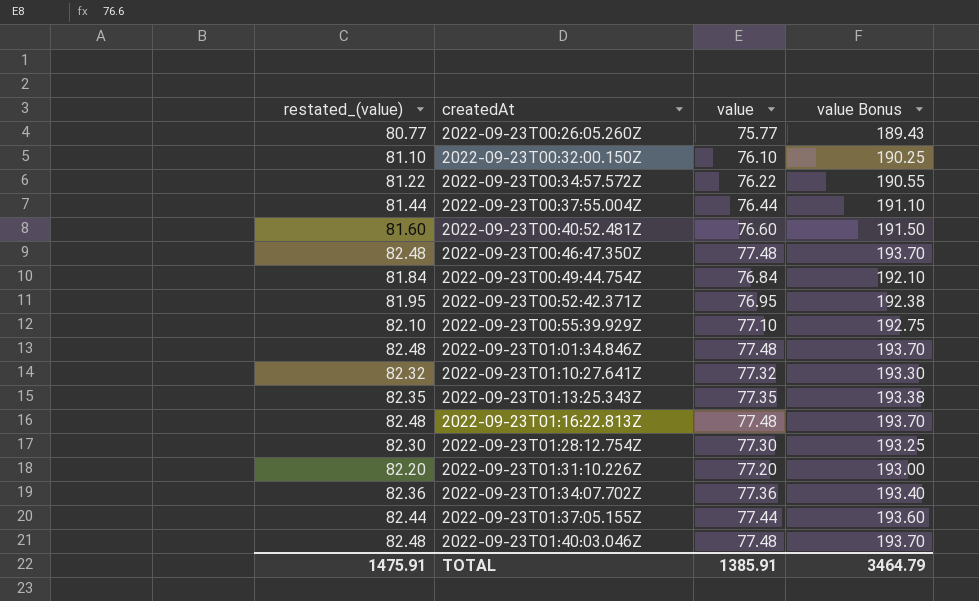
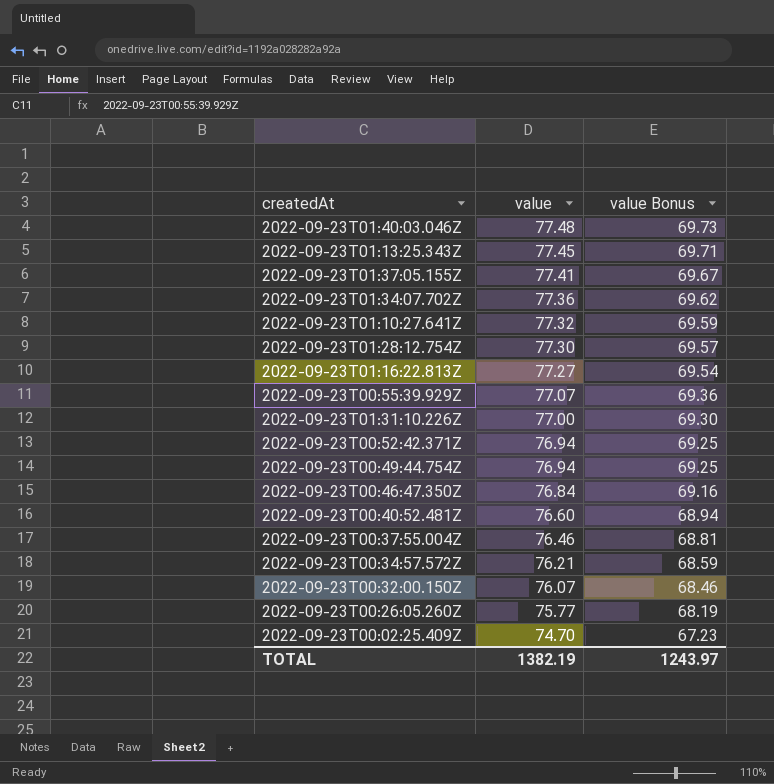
row order: createdAt ascending -> value descending
column restated_(value) | formula: [value] + 5 -> none
column value Bonus | formula: [value] * 2.5 -> [value] * 0.9
row 2022-09-23T01:01:34.846Z: 82.48 | 77.48 | 193.70 -> none
2022-09-23T01:13:25.343Z | value: 77.35 -> 77.45
2022-09-23T01:37:05.155Z | value: 77.44 -> 77.41
2022-09-23T01:16:22.813Z | value: 77.48 -> 77.27
2022-09-23T00:55:39.929Z | value: 77.10 -> 77.07
2022-09-23T01:31:10.226Z | value: 77.20 -> 77.00
2022-09-23T00:52:42.371Z | value: 76.95 -> 76.94
2022-09-23T00:49:44.754Z | value: 76.84 -> 76.94
2022-09-23T00:46:47.350Z | value: 77.48 -> 76.84
2022-09-23T00:37:55.004Z | value: 76.44 -> 76.46
2022-09-23T00:34:57.572Z | value: 76.22 -> 76.21
2022-09-23T00:32:00.150Z | value: 76.10 -> 76.07
row 2022-09-23T00:02:25.409Z: none -> 74.70 | 67.23
TOTAL | value: 1385.91 -> 1382.19
TOTAL | value Bonus: 3464.79 -> 1243.97

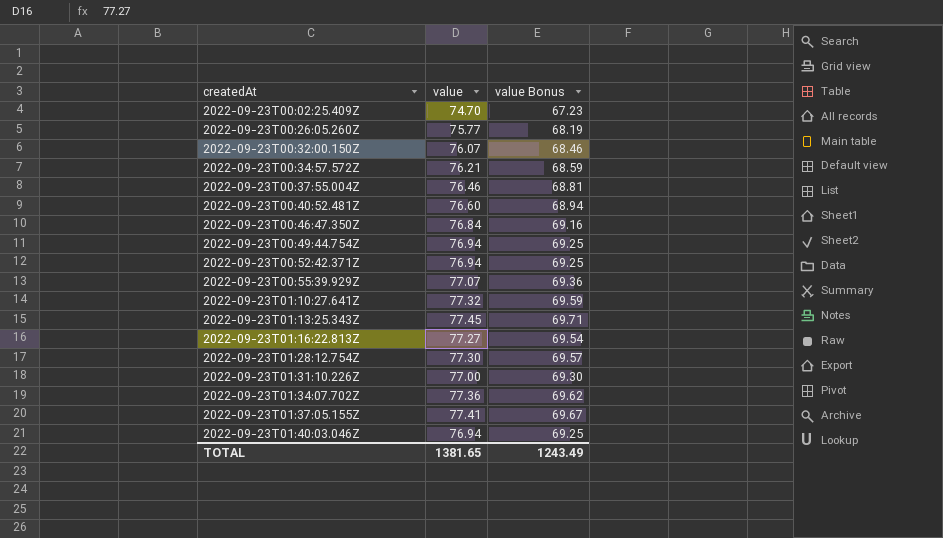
row order: value descending -> createdAt ascending
2022-09-23T01:40:03.046Z | value: 77.48 -> 76.94
2022-09-23T01:40:03.046Z | value Bonus: 69.73 -> 69.25
TOTAL | value: 1382.19 -> 1381.65
TOTAL | value Bonus: 1243.97 -> 1243.49

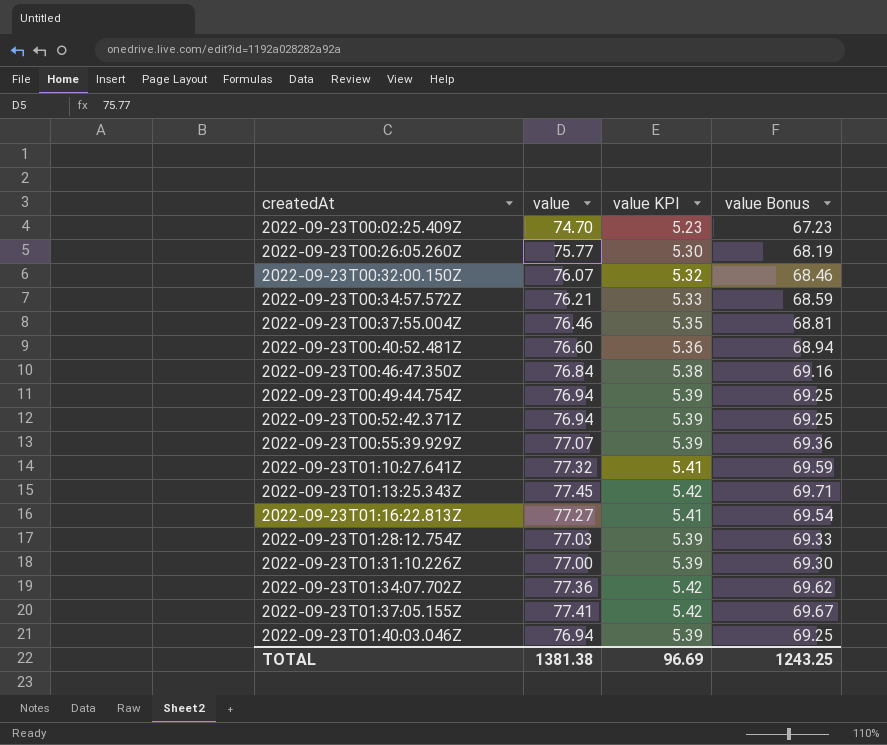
column value KPI | formula: none -> [value] * 0.07
2022-09-23T01:28:12.754Z | value: 77.30 -> 77.03
2022-09-23T01:28:12.754Z | value Bonus: 69.57 -> 69.33
TOTAL | value: 1381.65 -> 1381.38
TOTAL | value Bonus: 1243.49 -> 1243.25

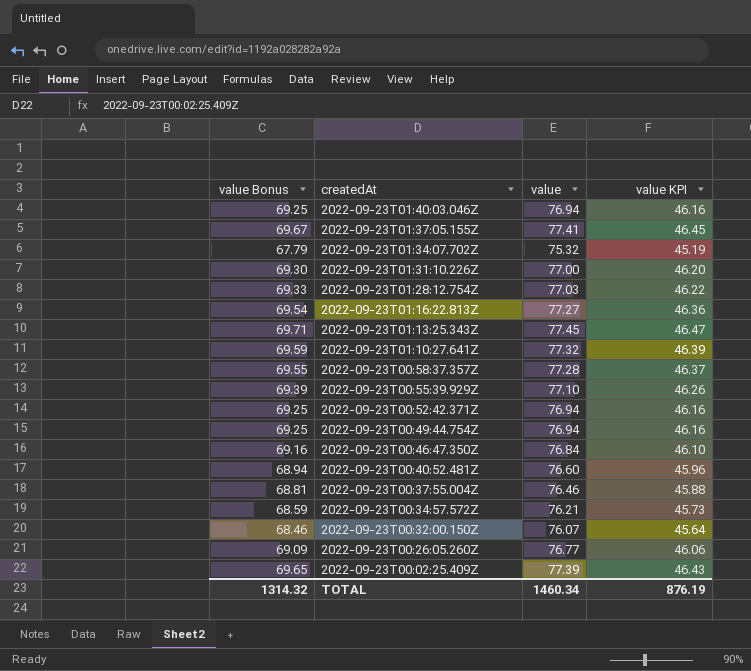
row order: createdAt ascending -> createdAt descending
column value Bonus | position: 4 -> 1
column value KPI | formula: [value] * 0.07 -> [value] * 0.6
2022-09-23T01:34:07.702Z | value Bonus: 69.62 -> 67.79
2022-09-23T01:34:07.702Z | value: 77.36 -> 75.32
row 2022-09-23T00:58:37.357Z: none -> 69.55 | 77.28 | 46.37
2022-09-23T00:55:39.929Z | value Bonus: 69.36 -> 69.39
2022-09-23T00:55:39.929Z | value: 77.07 -> 77.10
2022-09-23T00:26:05.260Z | value Bonus: 68.19 -> 69.09
2022-09-23T00:26:05.260Z | value: 75.77 -> 76.77
2022-09-23T00:02:25.409Z | value Bonus: 67.23 -> 69.65
2022-09-23T00:02:25.409Z | value: 74.70 -> 77.39
TOTAL | value Bonus: 1243.25 -> 1314.32
TOTAL | value: 1381.38 -> 1460.34
TOTAL | value KPI: 96.69 -> 876.19

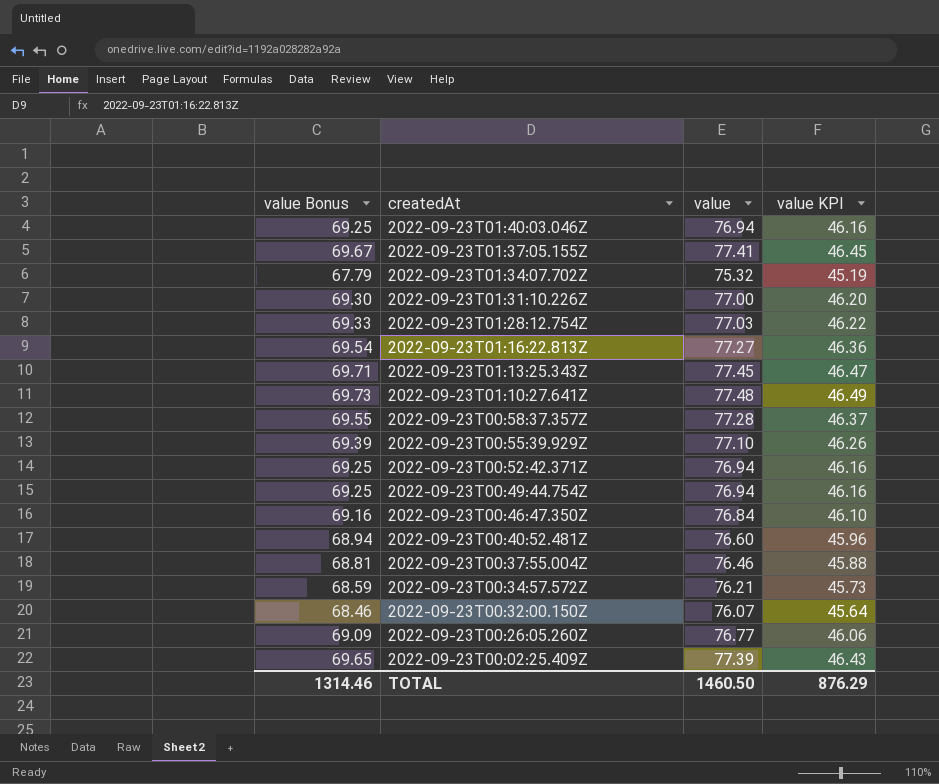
2022-09-23T01:10:27.641Z | value Bonus: 69.59 -> 69.73
2022-09-23T01:10:27.641Z | value: 77.32 -> 77.48
2022-09-23T01:10:27.641Z | value KPI: 46.39 -> 46.49
TOTAL | value Bonus: 1314.32 -> 1314.46
TOTAL | value: 1460.34 -> 1460.50
TOTAL | value KPI: 876.19 -> 876.29

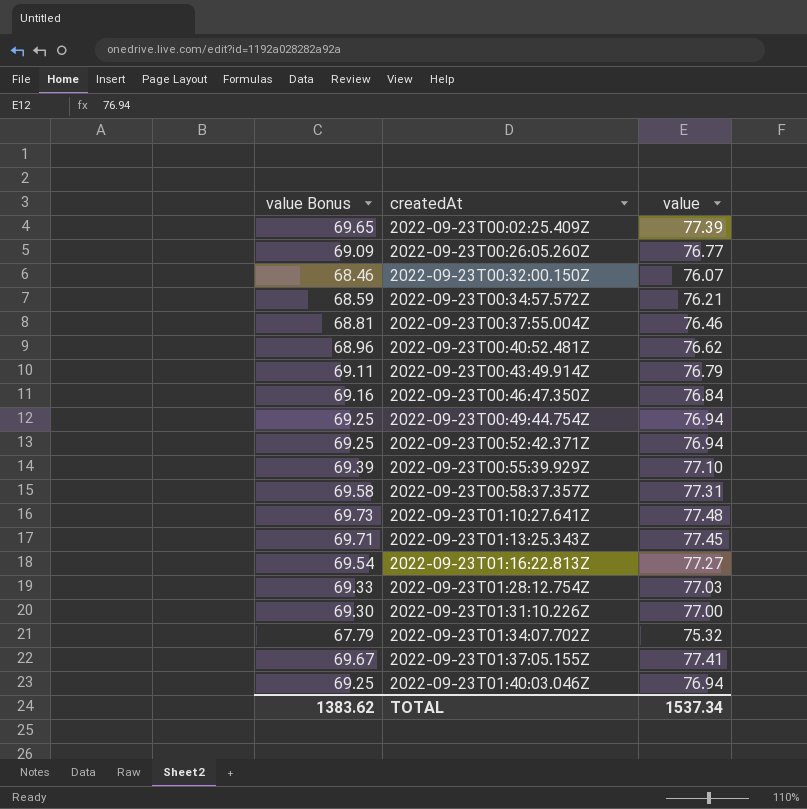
row order: createdAt descending -> createdAt ascending
column value KPI | formula: [value] * 0.6 -> none
2022-09-23T00:40:52.481Z | value Bonus: 68.94 -> 68.96
2022-09-23T00:40:52.481Z | value: 76.60 -> 76.62
row 2022-09-23T00:43:49.914Z: none -> 69.11 | 76.79
2022-09-23T00:58:37.357Z | value Bonus: 69.55 -> 69.58
2022-09-23T00:58:37.357Z | value: 77.28 -> 77.31
TOTAL | value Bonus: 1314.46 -> 1383.62
TOTAL | value: 1460.50 -> 1537.34

